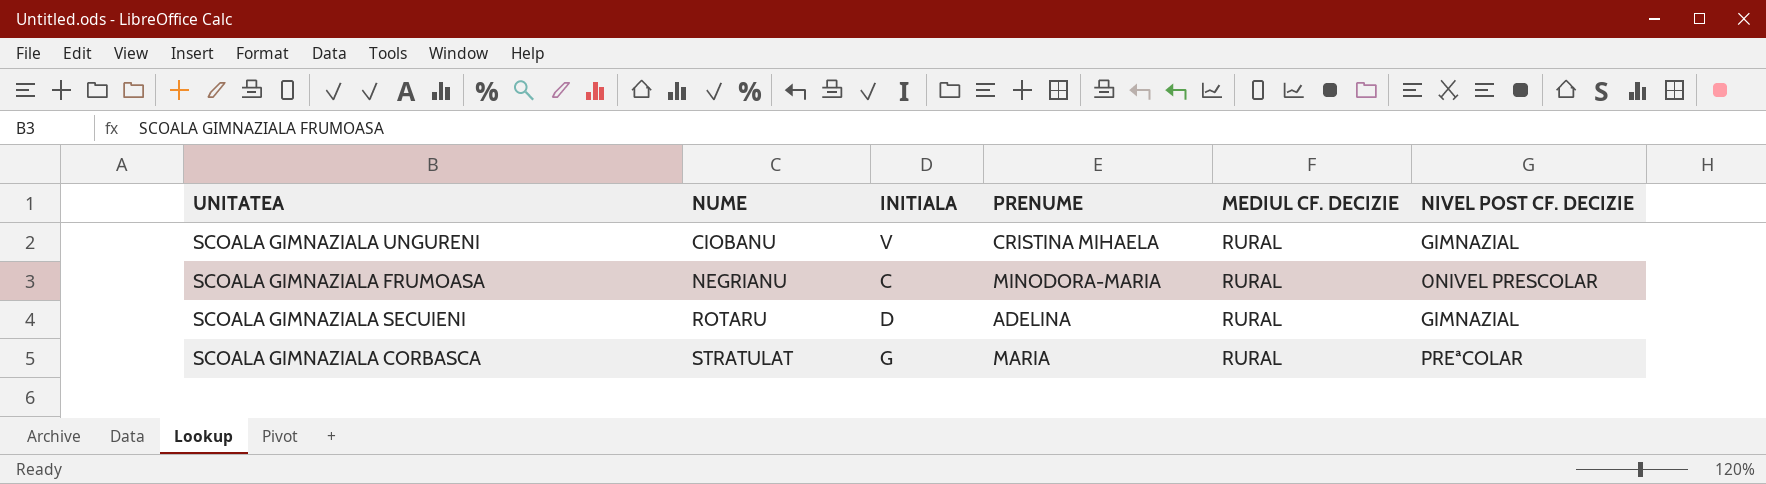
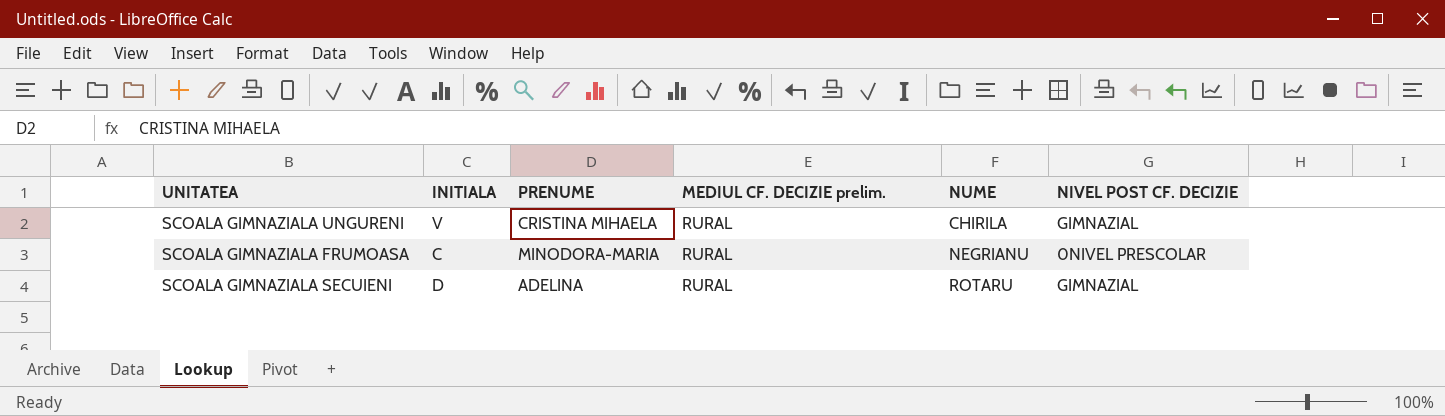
column name: MEDIUL CF. DECIZIE -> MEDIUL CF. DECIZIE prelim.
column NUME | position: 2 -> 5
row SCOALA GIMNAZIALA CORBASCA: STRATULAT | G | MARIA | RURAL | PREªCOLAR -> none
SCOALA GIMNAZIALA UNGURENI | NUME: CIOBANU -> CHIRILA

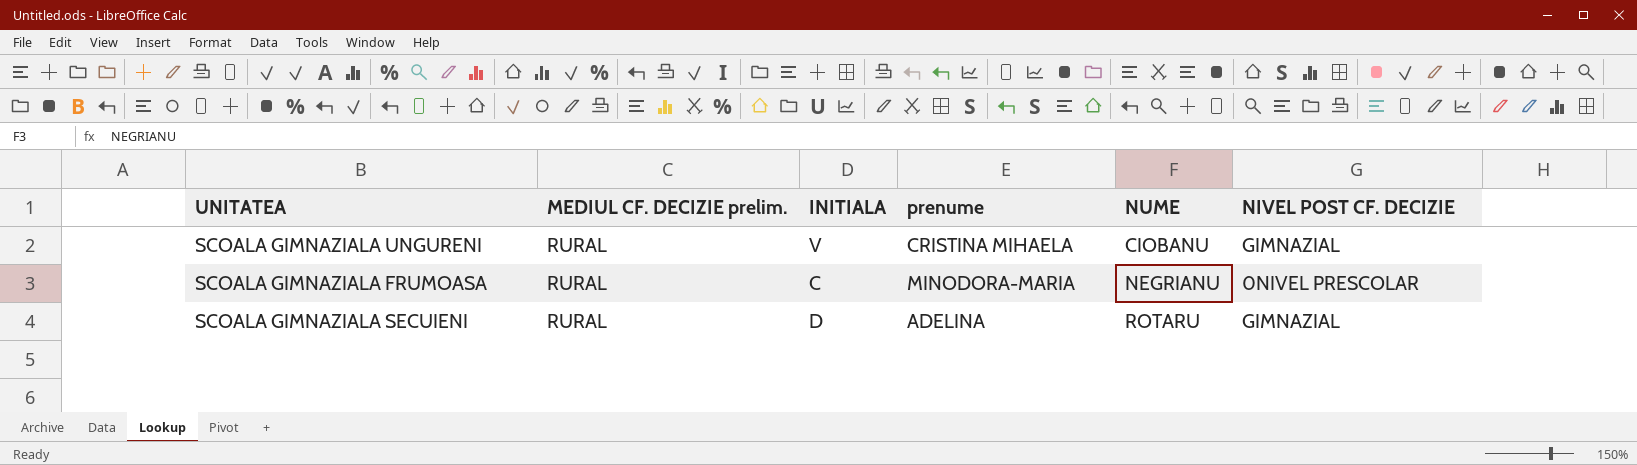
column MEDIUL CF. DECIZIE prelim. | position: 4 -> 2
column name: PRENUME -> prenume
SCOALA GIMNAZIALA UNGURENI | NUME: CHIRILA -> CIOBANU

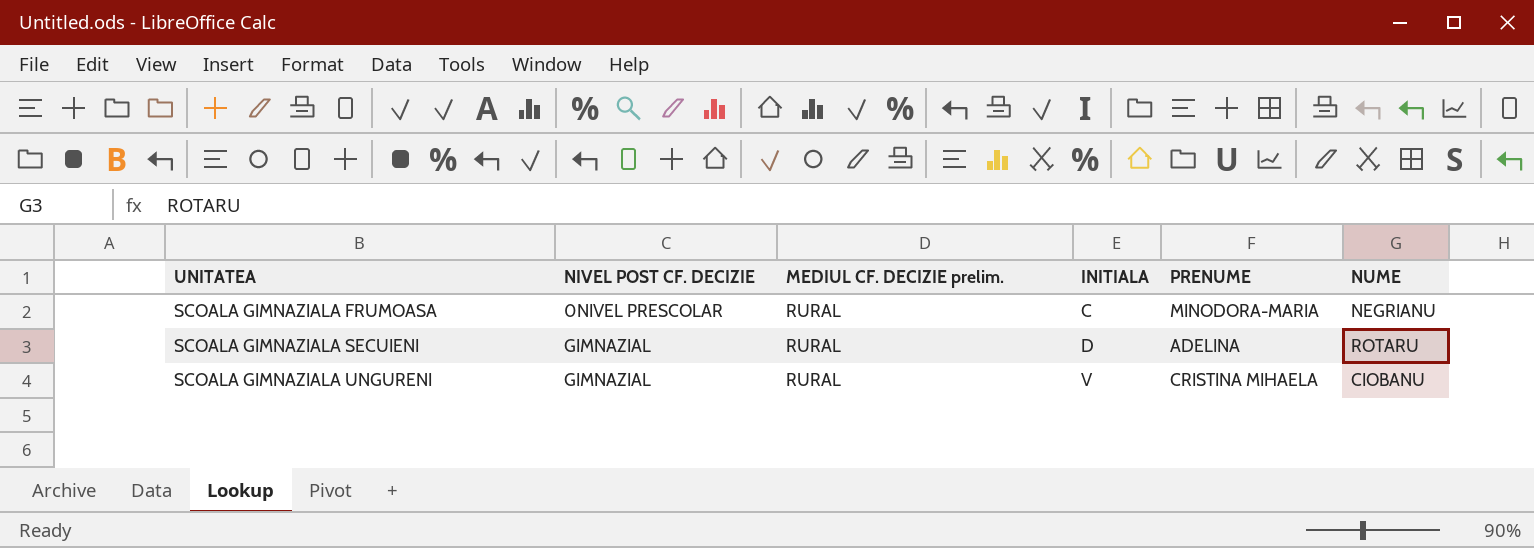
row order: NUME ascending -> UNITATEA ascending
column NIVEL POST CF. DECIZIE | position: 6 -> 2
column name: prenume -> PRENUME

